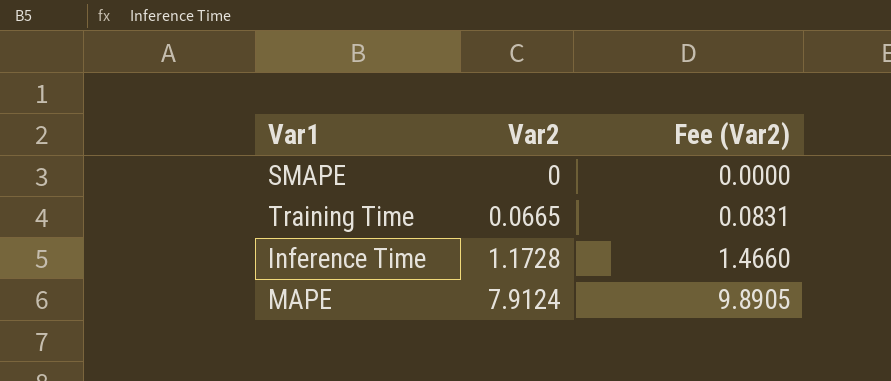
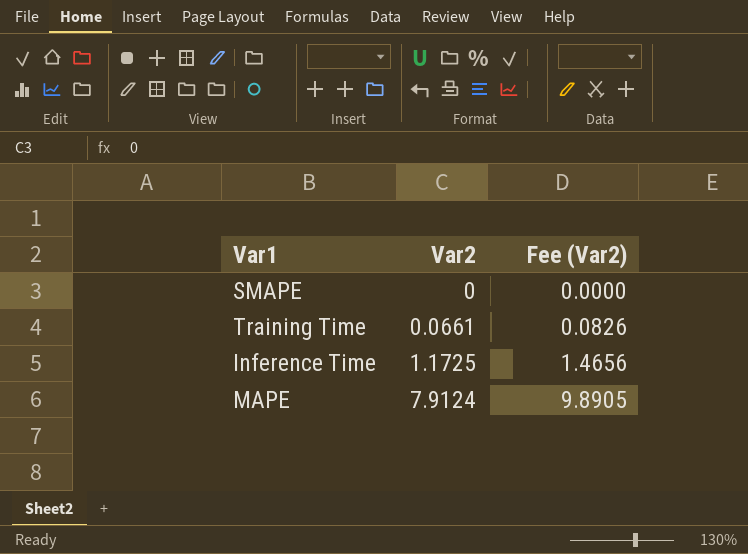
Training Time | Var2: 0.0665 -> 0.0661
Training Time | Fee (Var2): 0.0831 -> 0.0826
Inference Time | Var2: 1.1728 -> 1.1725
Inference Time | Fee (Var2): 1.4660 -> 1.4656

